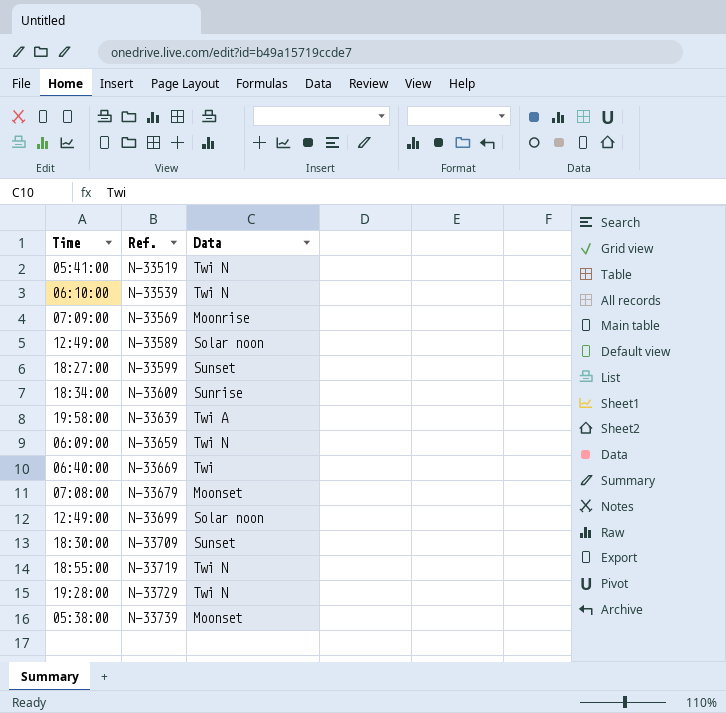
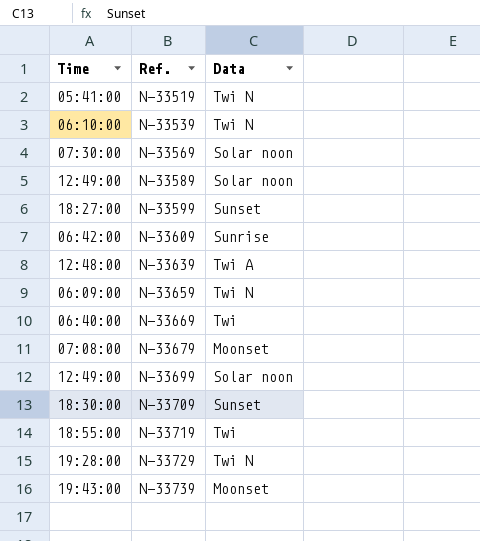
N-33569 | Time: 07:09:00 -> 07:30:00
N-33569 | Data: Moonrise -> Solar noon
N-33609 | Time: 18:34:00 -> 06:42:00
N-33639 | Time: 19:58:00 -> 12:48:00
N-33719 | Data: Twi N -> Twi
N-33739 | Time: 05:38:00 -> 19:43:00

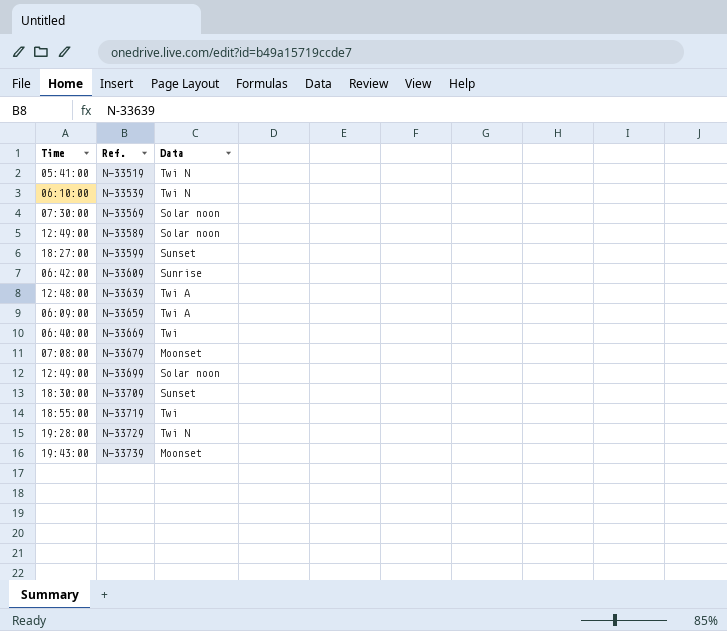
N-33659 | Data: Twi N -> Twi A

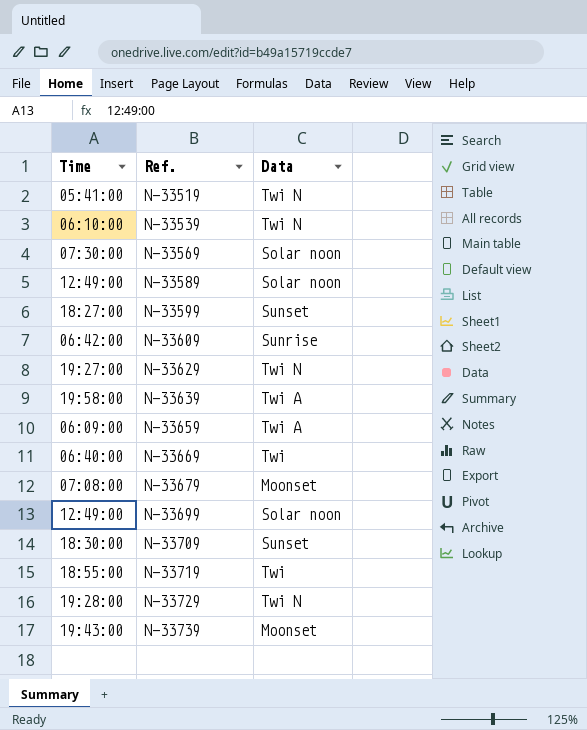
row N-33629: none -> 19:27:00 | Twi N
N-33639 | Time: 12:48:00 -> 19:58:00

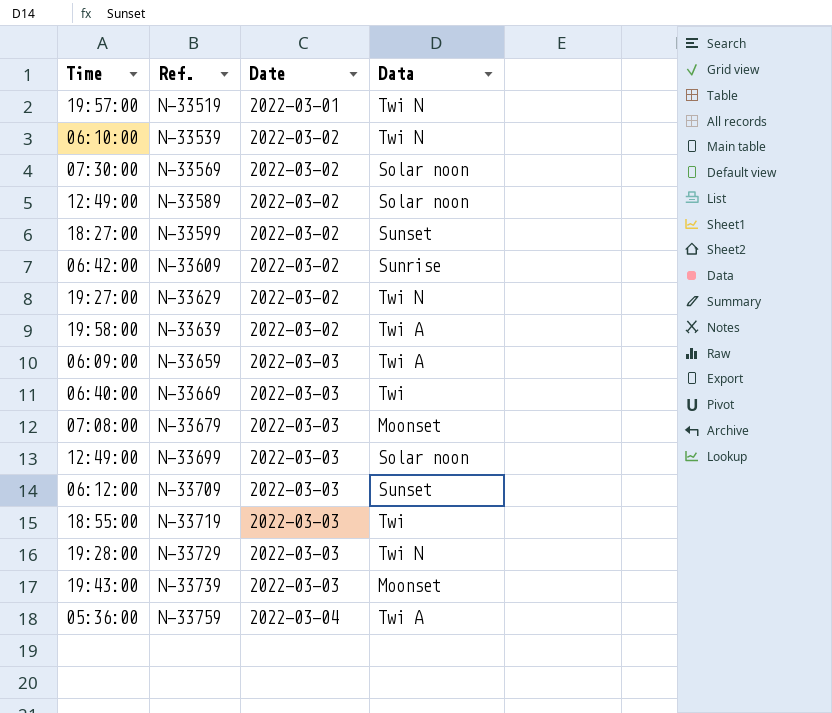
column Date | position: none -> 3
N-33519 | Time: 05:41:00 -> 19:57:00
N-33709 | Time: 18:30:00 -> 06:12:00
row N-33759: none -> 05:36:00 | 2022-03-04 | Twi A

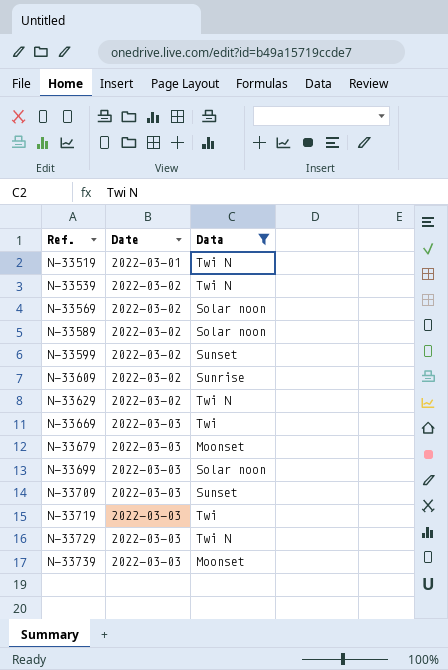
filter: none -> Data != Twi A
column Time | position: 1 -> none

